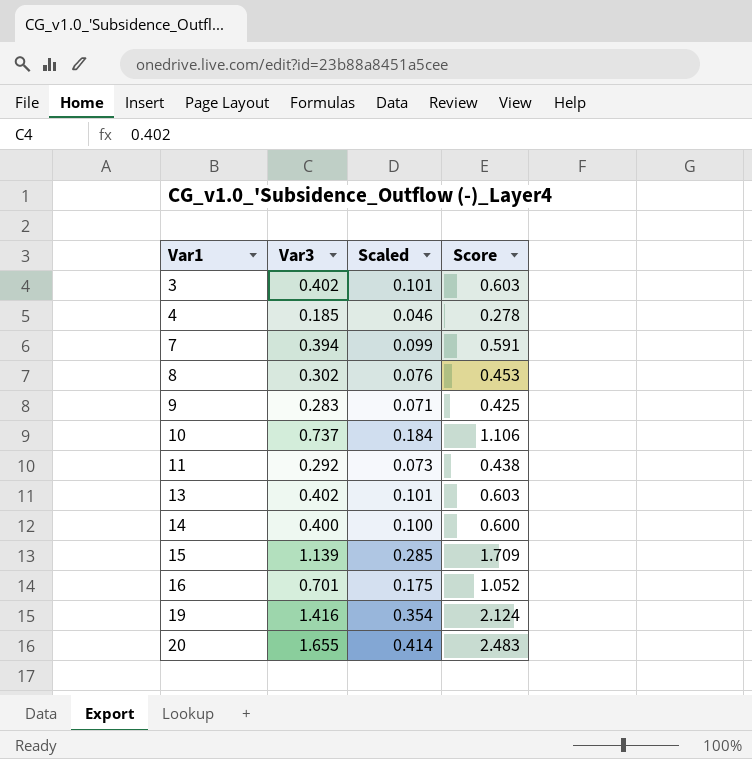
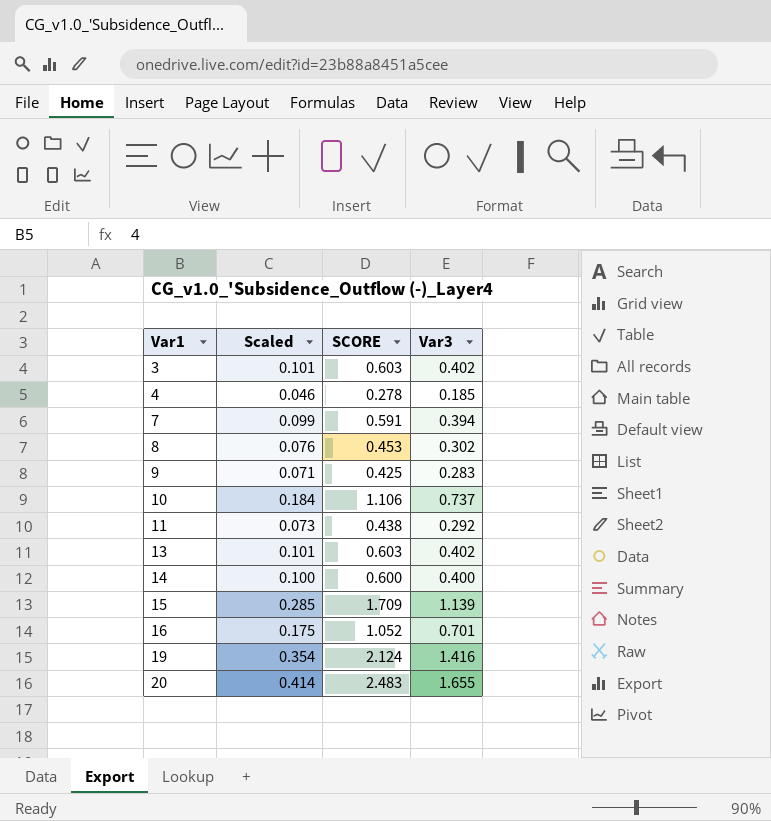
column name: Score -> SCORE
column Var3 | position: 2 -> 4

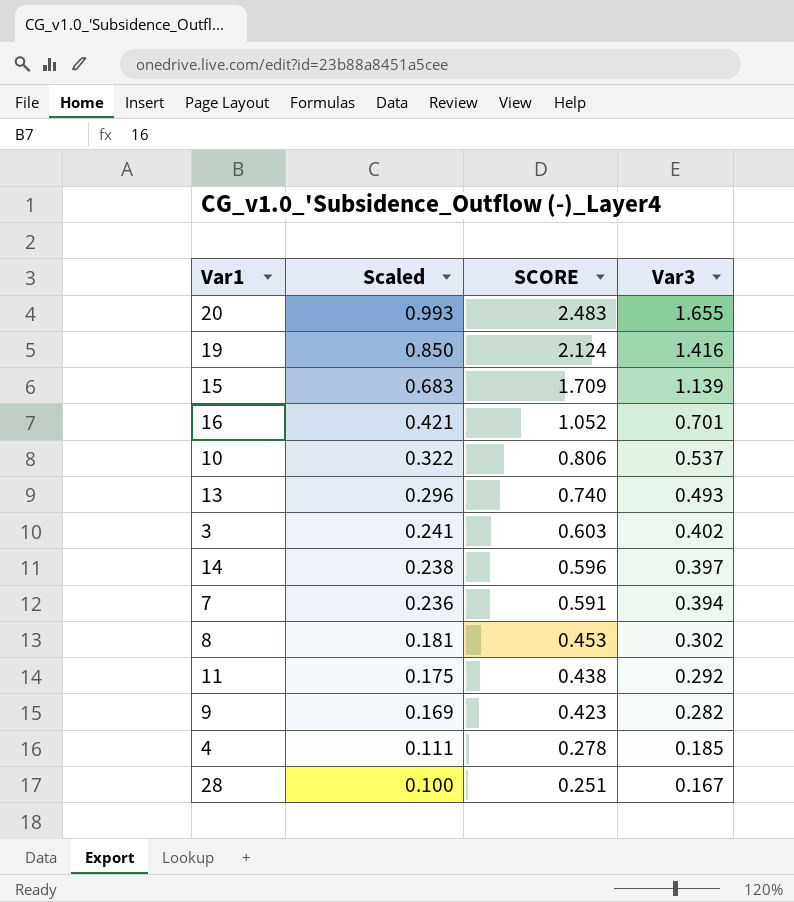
row order: Var1 ascending -> Scaled descending
column Scaled | formula: [Var3] * 0.25 -> [Var3] * 0.6
10 | SCORE: 1.106 -> 0.806
10 | Var3: 0.737 -> 0.537
13 | SCORE: 0.603 -> 0.740
13 | Var3: 0.402 -> 0.493
14 | SCORE: 0.600 -> 0.596
14 | Var3: 0.400 -> 0.397
9 | SCORE: 0.425 -> 0.423
9 | Var3: 0.283 -> 0.282
row 28: none -> 0.100 | 0.251 | 0.167

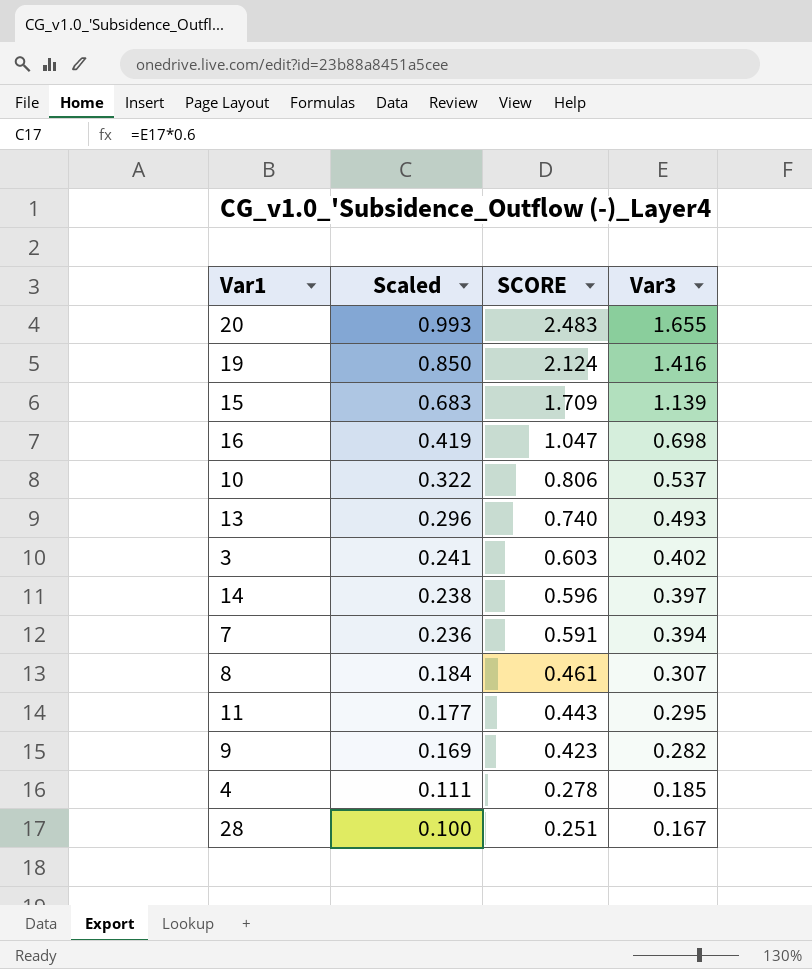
16 | Scaled: 0.421 -> 0.419
16 | SCORE: 1.052 -> 1.047
16 | Var3: 0.701 -> 0.698
8 | Scaled: 0.181 -> 0.184
8 | SCORE: 0.453 -> 0.461
8 | Var3: 0.302 -> 0.307
11 | Scaled: 0.175 -> 0.177
11 | SCORE: 0.438 -> 0.443
11 | Var3: 0.292 -> 0.295

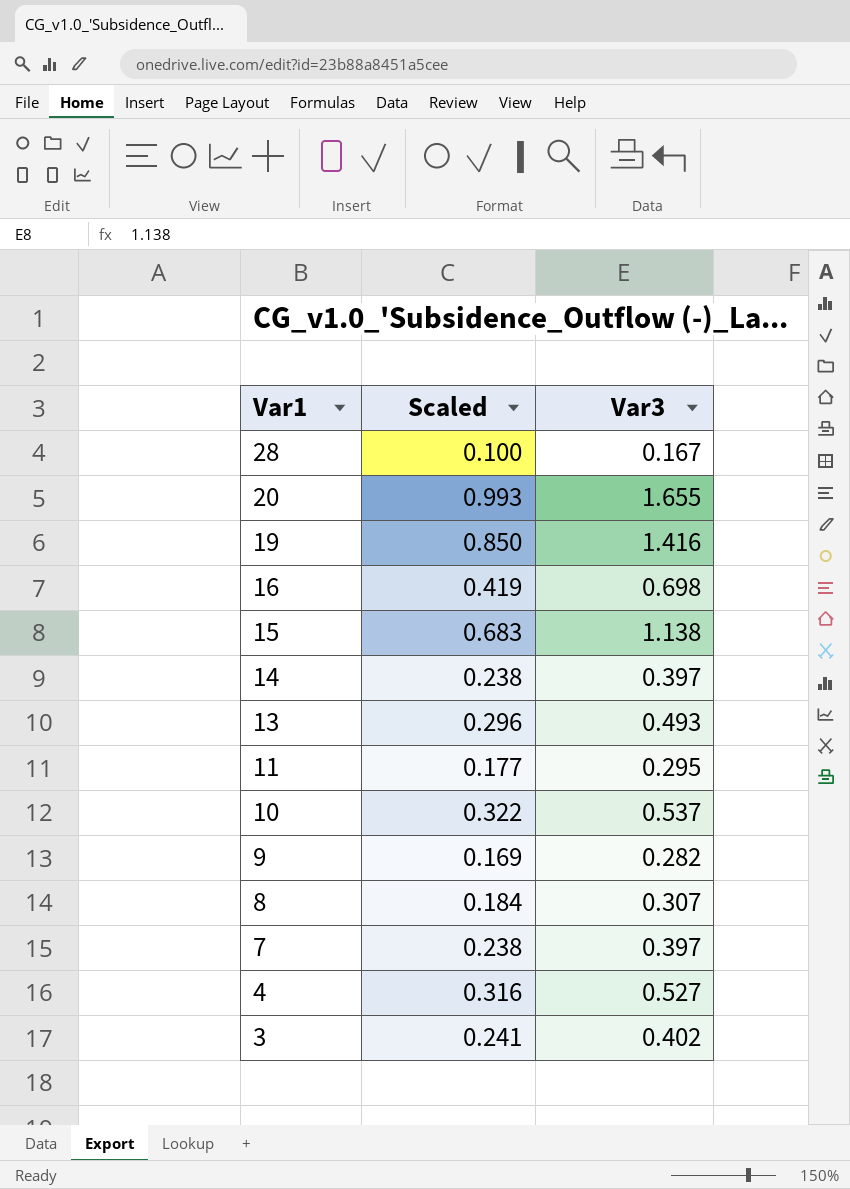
row order: Scaled descending -> Var1 descending
column SCORE | formula: [Var3] * 1.5 -> none
15 | Var3: 1.139 -> 1.138
7 | Scaled: 0.236 -> 0.238
7 | Var3: 0.394 -> 0.397
4 | Scaled: 0.111 -> 0.316
4 | Var3: 0.185 -> 0.527

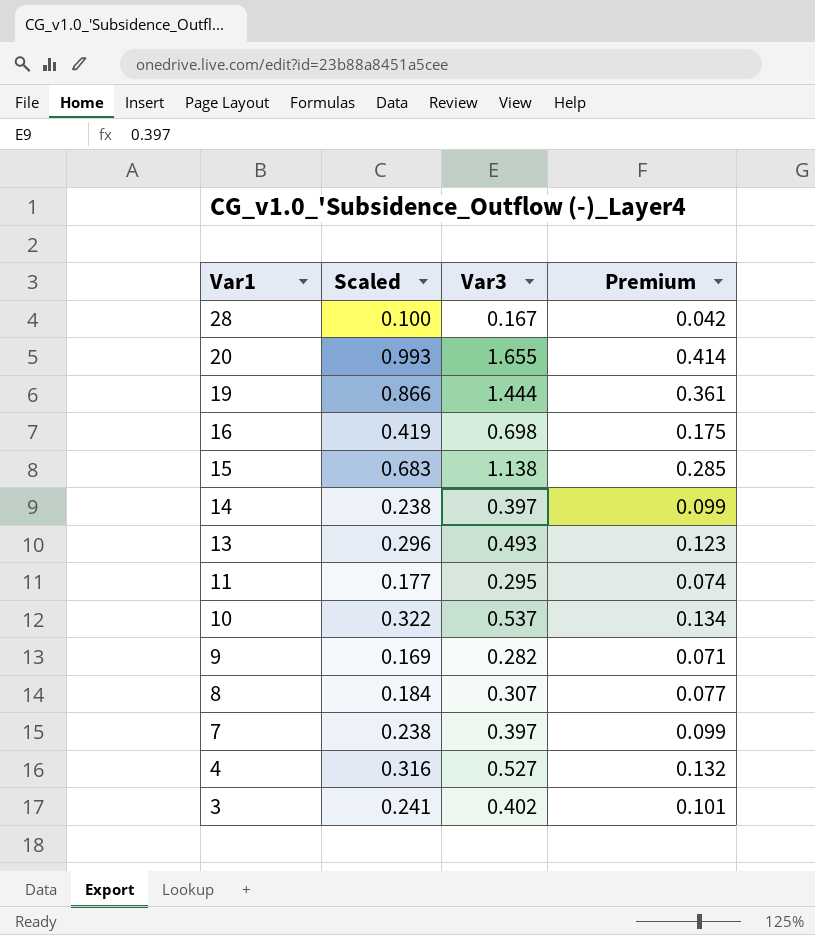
column Premium | formula: none -> [Var3] * 0.25
19 | Scaled: 0.850 -> 0.866
19 | Var3: 1.416 -> 1.444

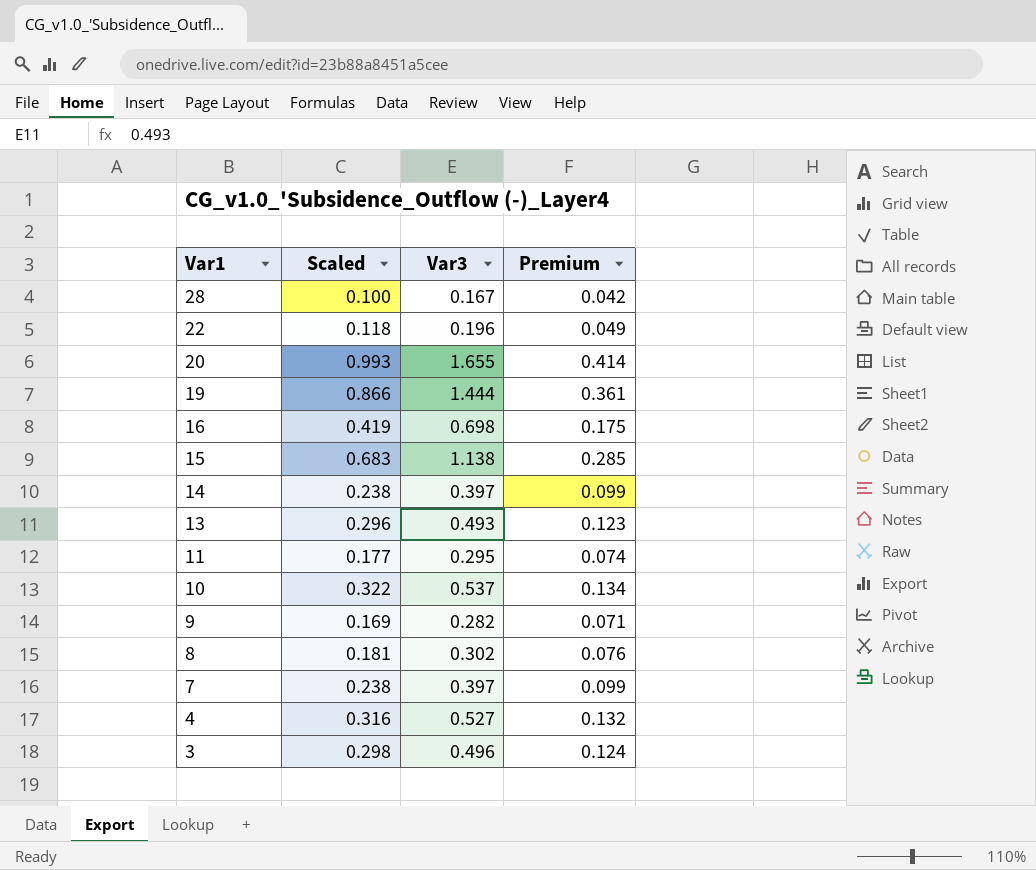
row 22: none -> 0.118 | 0.196 | 0.049
8 | Scaled: 0.184 -> 0.181
8 | Var3: 0.307 -> 0.302
8 | Premium: 0.077 -> 0.076
3 | Scaled: 0.241 -> 0.298
3 | Var3: 0.402 -> 0.496
3 | Premium: 0.101 -> 0.124

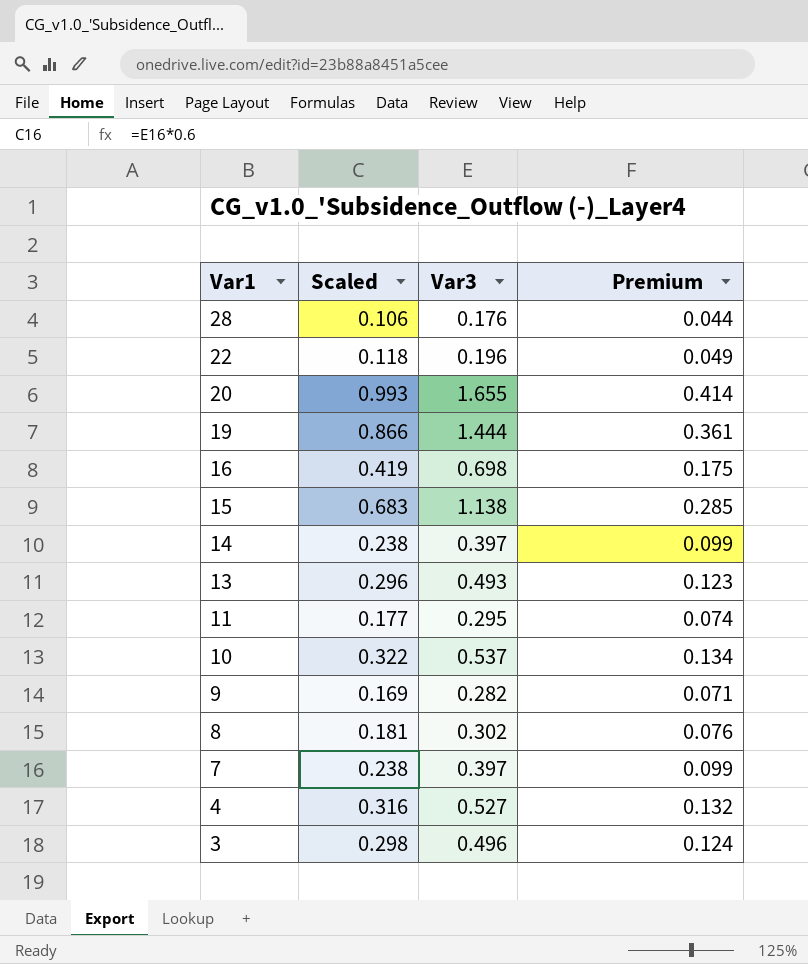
28 | Scaled: 0.100 -> 0.106
28 | Var3: 0.167 -> 0.176
28 | Premium: 0.042 -> 0.044

